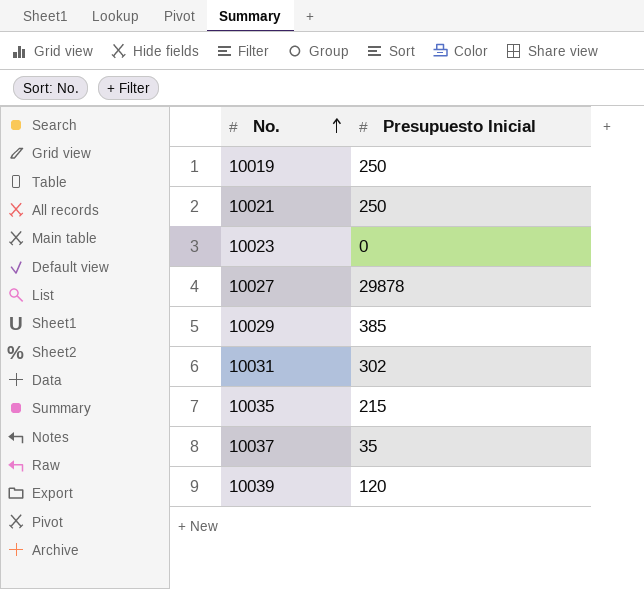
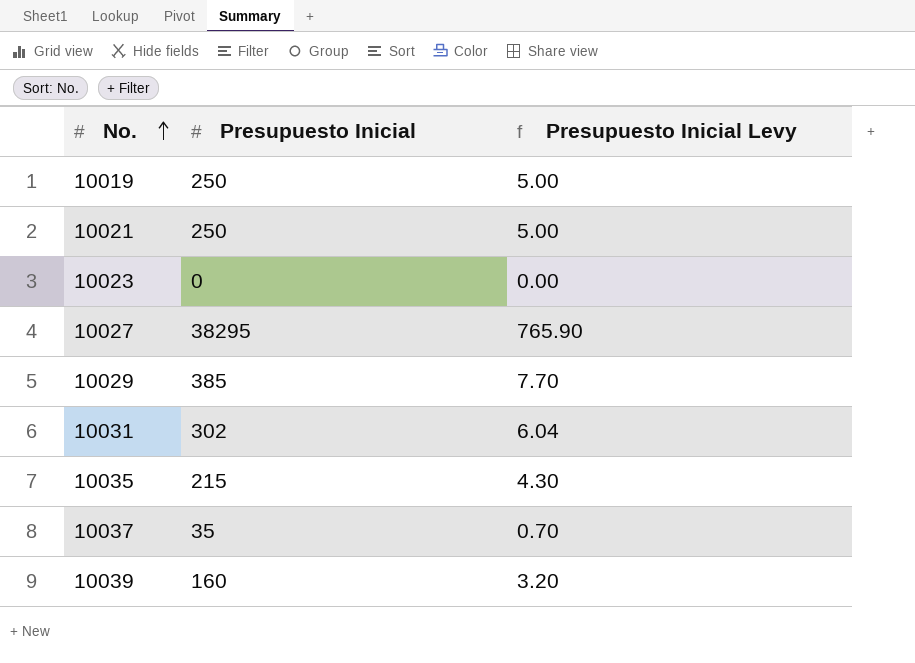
column Presupuesto Inicial Levy | formula: none -> [Presupuesto Inicial] * 0.02
10027 | Presupuesto Inicial: 29878 -> 38295
10039 | Presupuesto Inicial: 120 -> 160

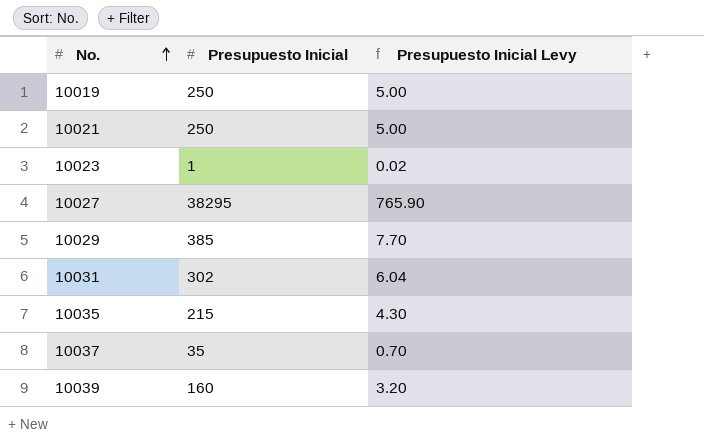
10023 | Presupuesto Inicial: 0 -> 1
10023 | Presupuesto Inicial Levy: 0.00 -> 0.02

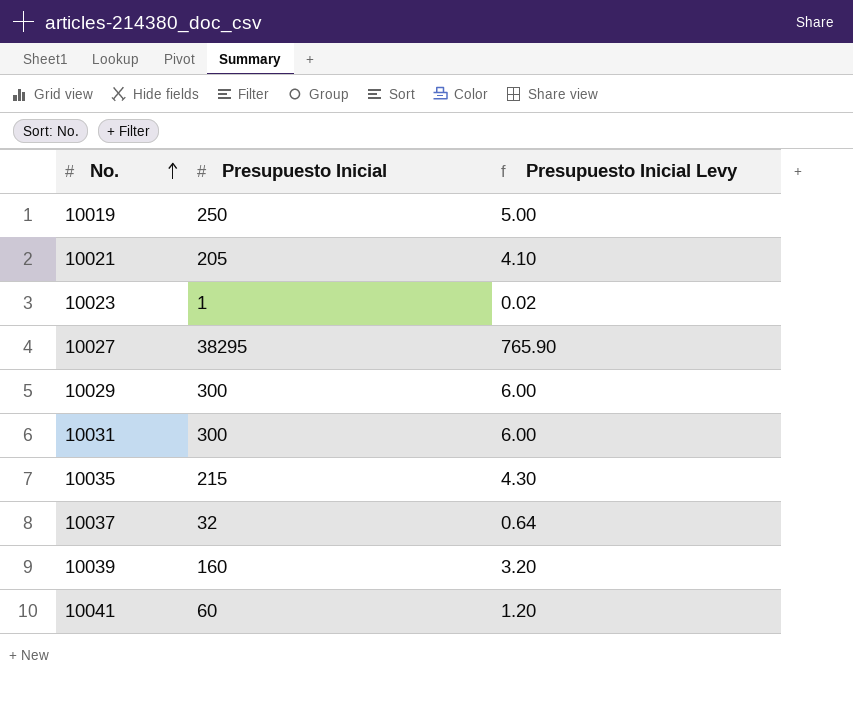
10021 | Presupuesto Inicial: 250 -> 205
10021 | Presupuesto Inicial Levy: 5.00 -> 4.10
10029 | Presupuesto Inicial: 385 -> 300
10029 | Presupuesto Inicial Levy: 7.70 -> 6.00
10031 | Presupuesto Inicial: 302 -> 300
10031 | Presupuesto Inicial Levy: 6.04 -> 6.00
10037 | Presupuesto Inicial: 35 -> 32
10037 | Presupuesto Inicial Levy: 0.70 -> 0.64
row 10041: none -> 60 | 1.20

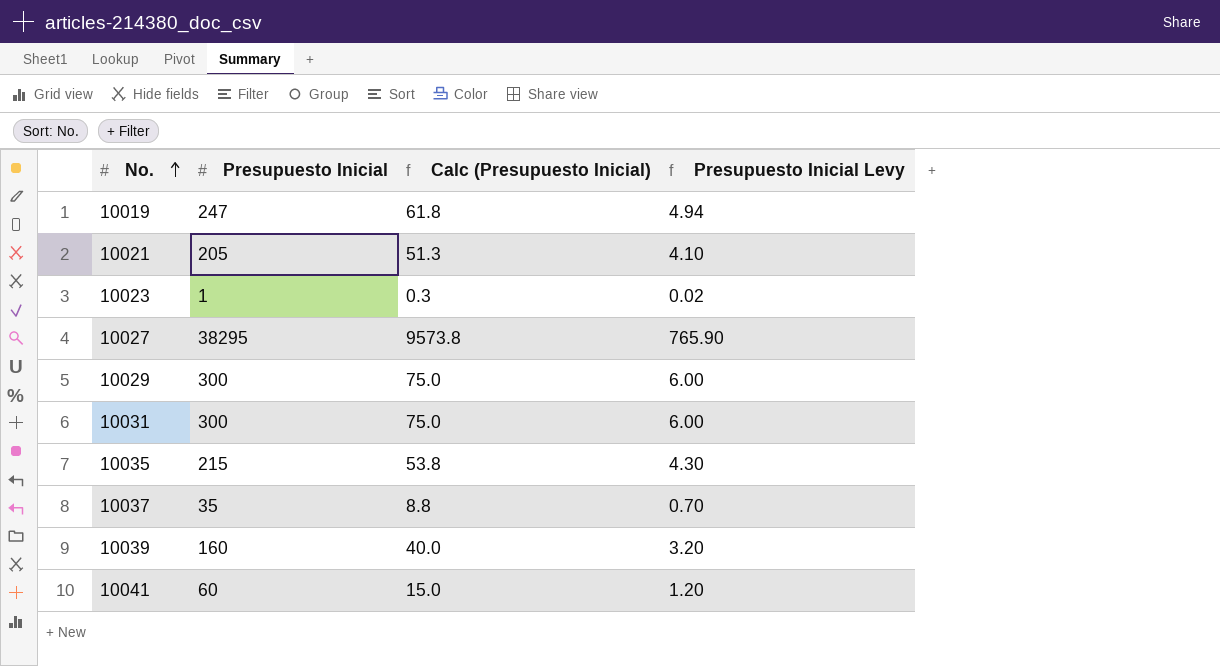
column Calc (Presupuesto Inicial) | formula: none -> [Presupuesto Inicial] * 0.25
10019 | Presupuesto Inicial: 250 -> 247
10019 | Presupuesto Inicial Levy: 5.00 -> 4.94
10037 | Presupuesto Inicial: 32 -> 35
10037 | Presupuesto Inicial Levy: 0.64 -> 0.70

